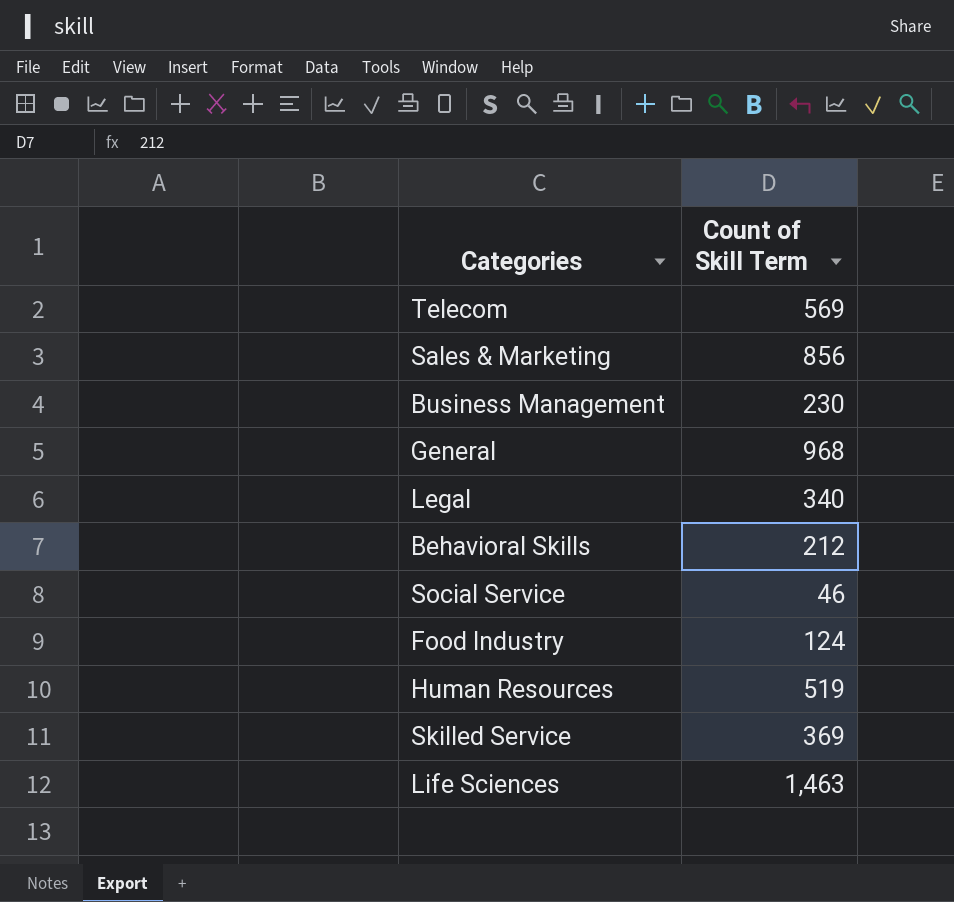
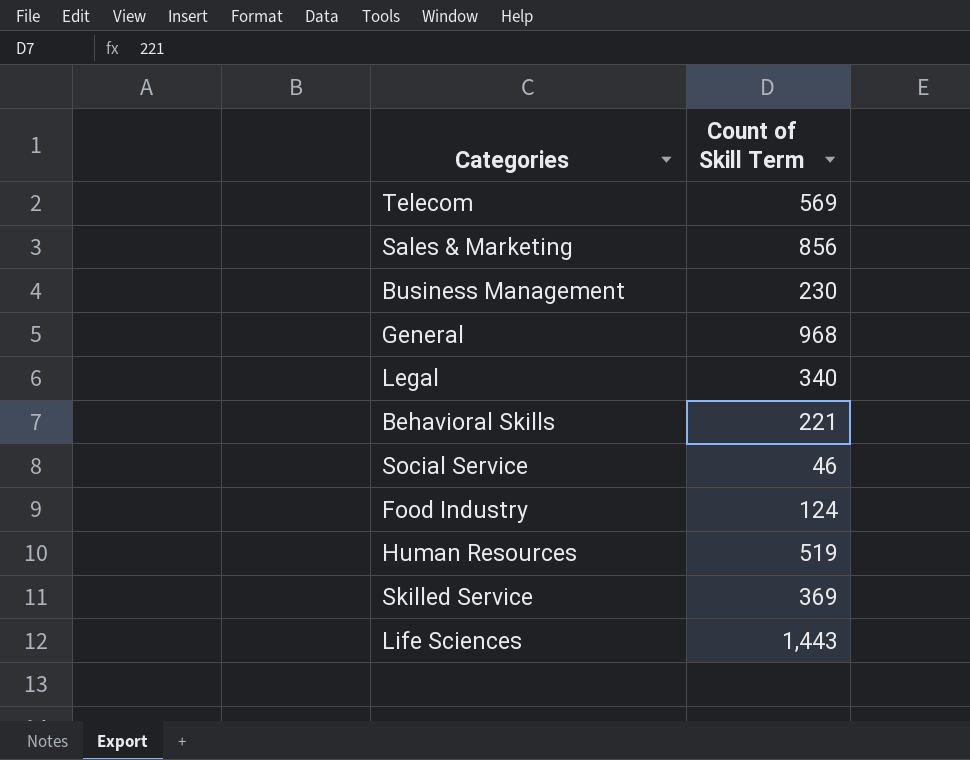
Behavioral Skills | Count of Skill Term: 212 -> 221
Life Sciences | Count of Skill Term: 1,463 -> 1,443

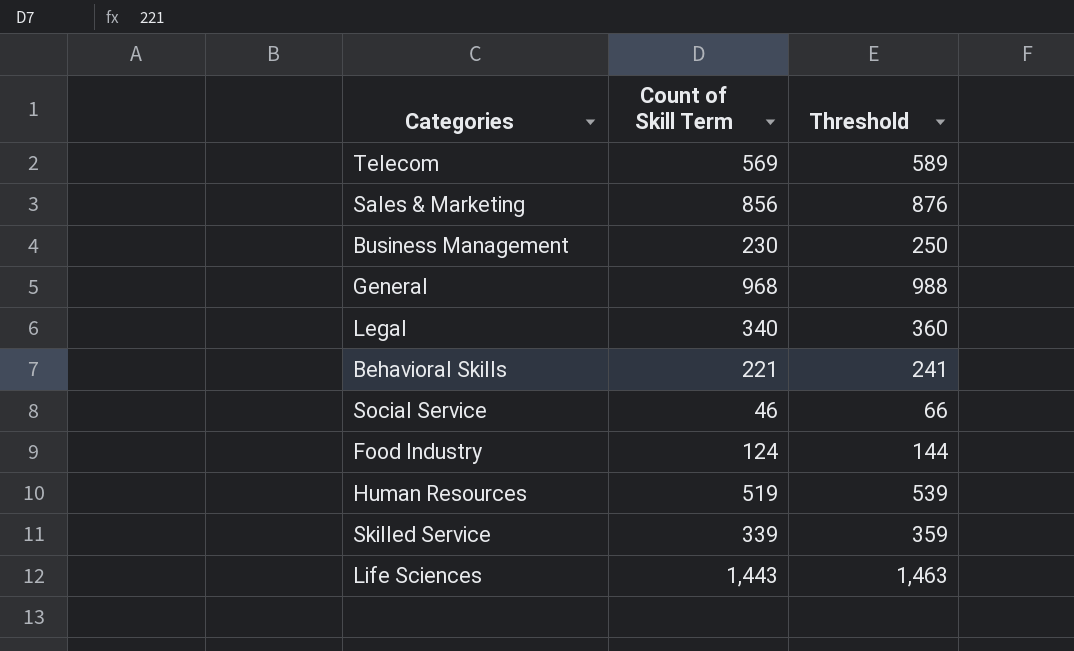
column Threshold | formula: none -> [Count of Skill Term] + 20
Skilled Service | Count of Skill Term: 369 -> 339

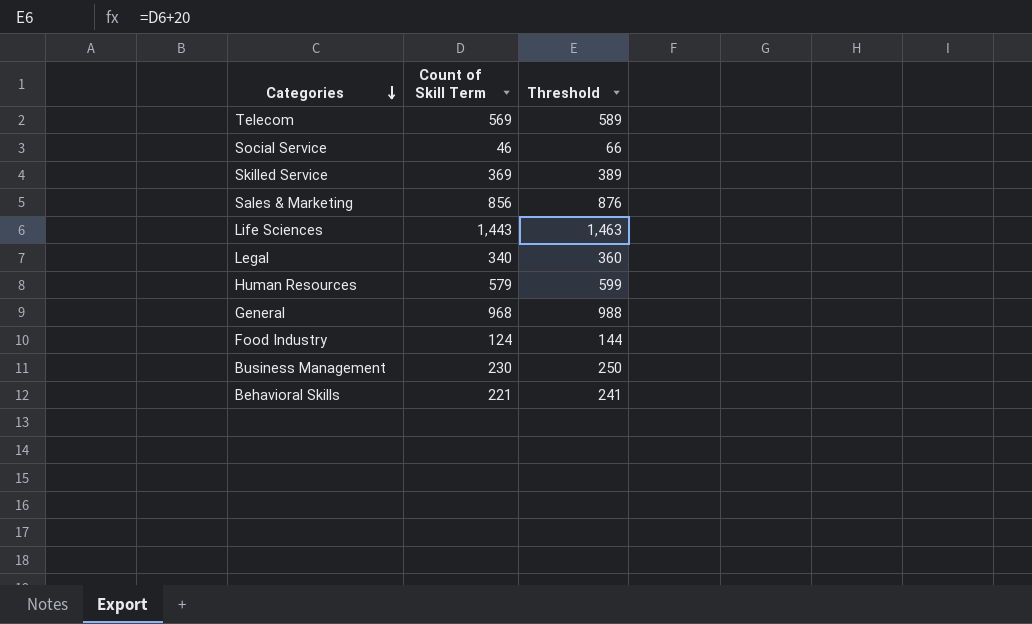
row order: none -> Categories descending
Skilled Service | Count of Skill Term: 339 -> 369
Skilled Service | Threshold: 359 -> 389
Human Resources | Count of Skill Term: 519 -> 579
Human Resources | Threshold: 539 -> 599

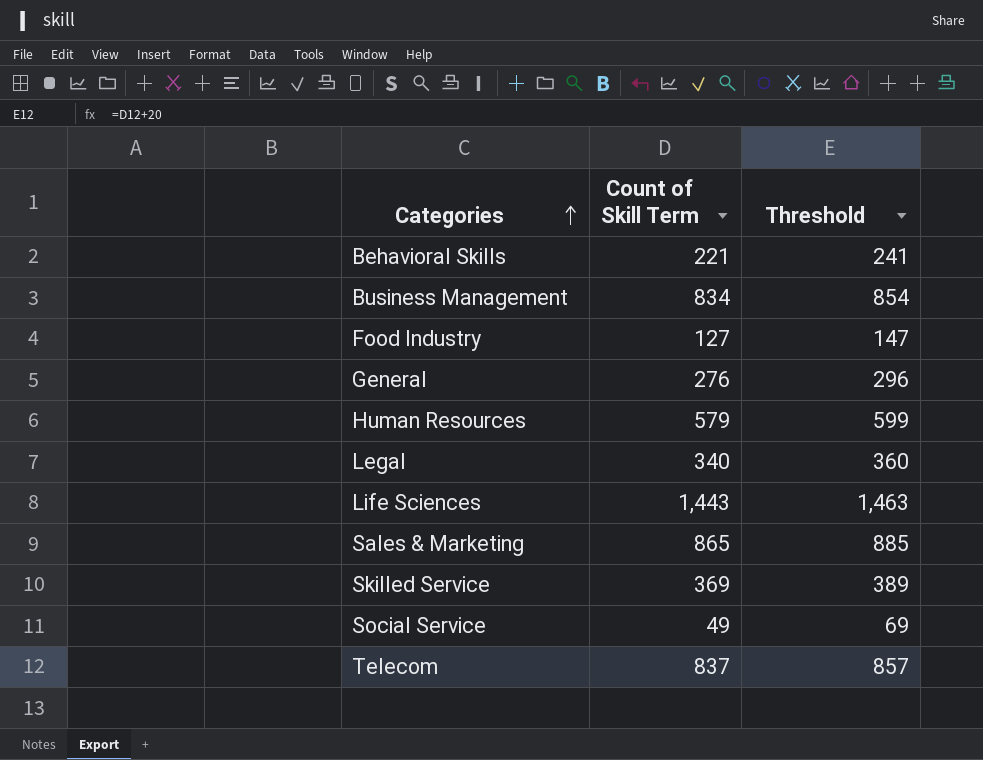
row order: Categories descending -> Categories ascending
Business Management | Count of Skill Term: 230 -> 834
Business Management | Threshold: 250 -> 854
Food Industry | Count of Skill Term: 124 -> 127
Food Industry | Threshold: 144 -> 147
General | Count of Skill Term: 968 -> 276
General | Threshold: 988 -> 296
Sales & Marketing | Count of Skill Term: 856 -> 865
Sales & Marketing | Threshold: 876 -> 885
Social Service | Count of Skill Term: 46 -> 49
Social Service | Threshold: 66 -> 69
Telecom | Count of Skill Term: 569 -> 837
Telecom | Threshold: 589 -> 857

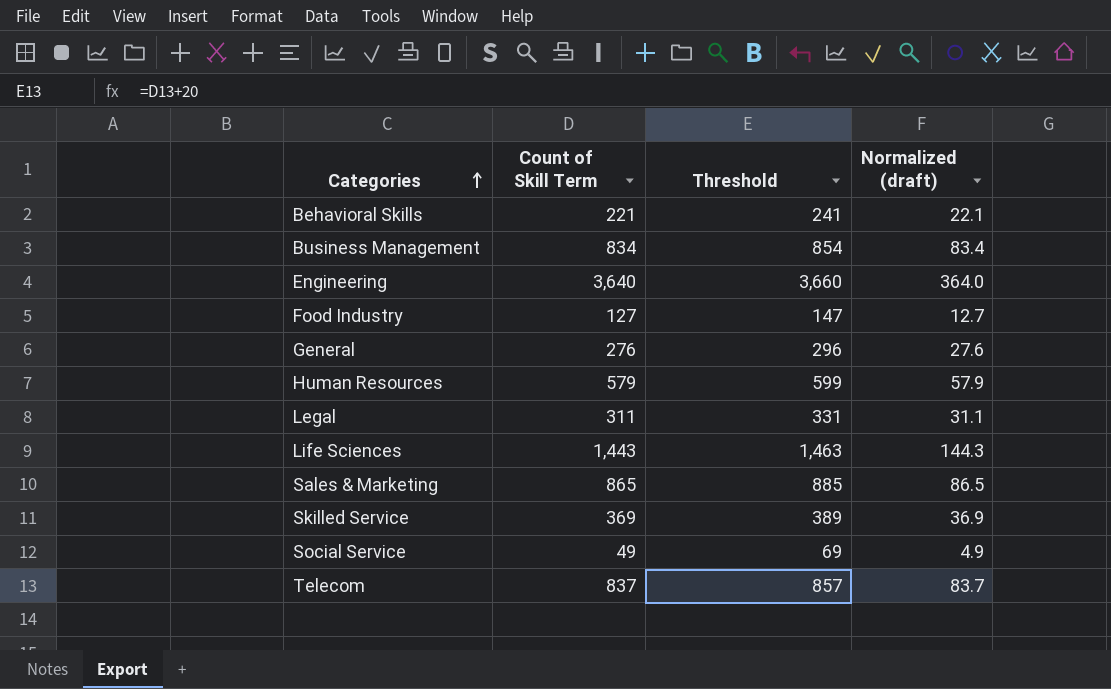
column Normalized (draft) | formula: none -> [Count of Skill Term] * 0.1
row Engineering: none -> 3,640 | 3,660 | 364.0
Legal | Count of Skill Term: 340 -> 311
Legal | Threshold: 360 -> 331

